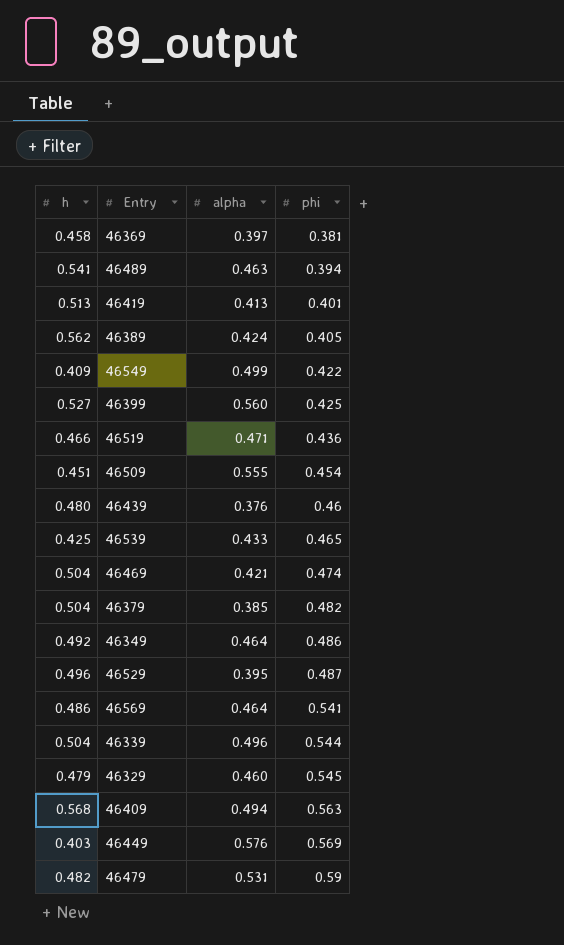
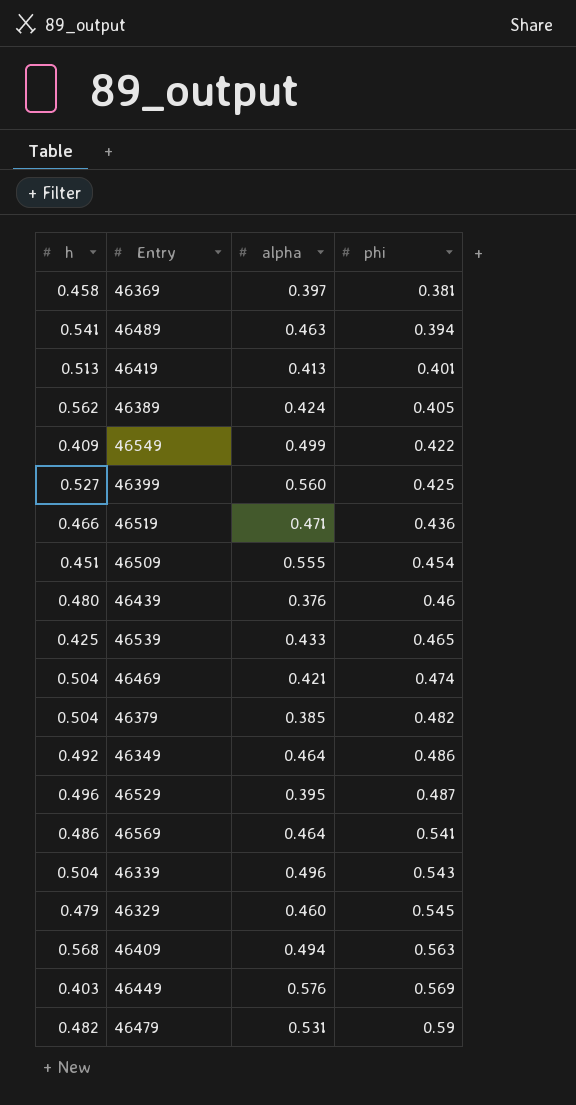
46339 | phi: 0.544 -> 0.543

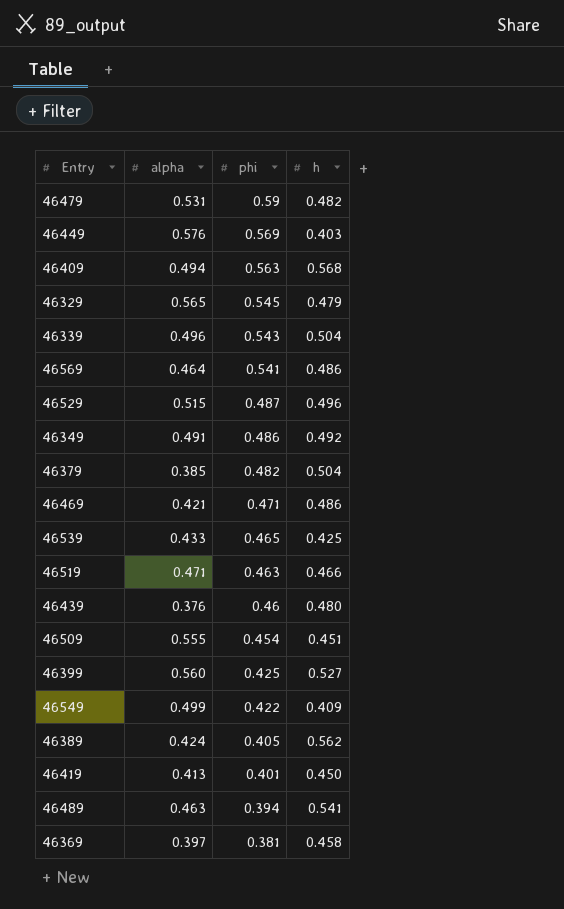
row order: phi ascending -> phi descending
column h | position: 1 -> 4
46329 | alpha: 0.460 -> 0.565
46529 | alpha: 0.395 -> 0.515
46349 | alpha: 0.464 -> 0.491
46469 | phi: 0.474 -> 0.471
46469 | h: 0.504 -> 0.486
46519 | phi: 0.436 -> 0.463
46419 | h: 0.513 -> 0.450

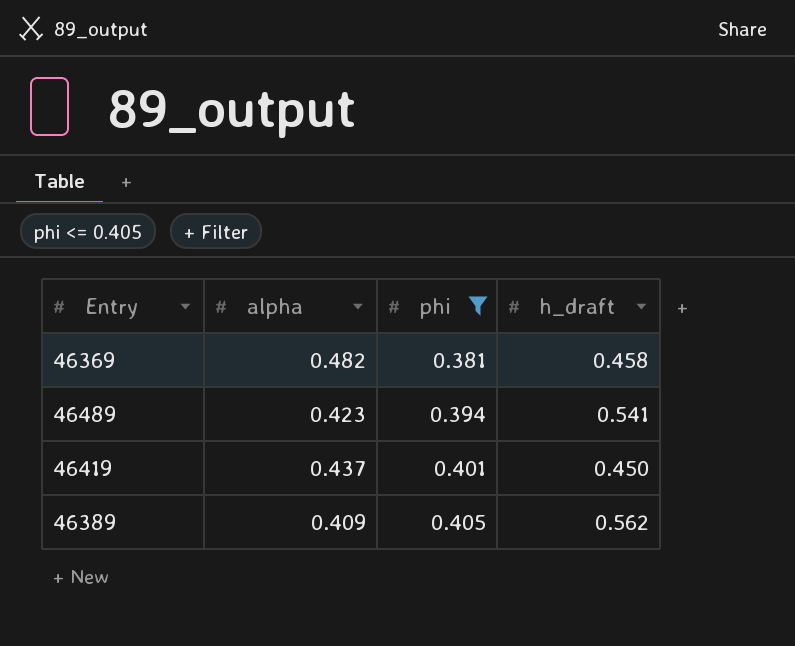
filter: none -> phi <= 0.405
row order: phi descending -> phi ascending
column name: h -> h_draft
46369 | alpha: 0.397 -> 0.482
46489 | alpha: 0.463 -> 0.423
46419 | alpha: 0.413 -> 0.437
46389 | alpha: 0.424 -> 0.409

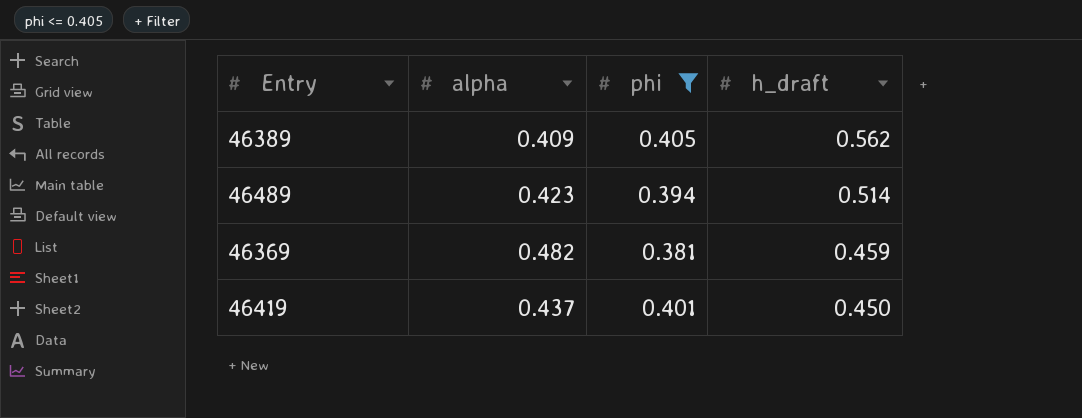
row order: phi ascending -> h_draft descending
46489 | h_draft: 0.541 -> 0.514
46369 | h_draft: 0.458 -> 0.459

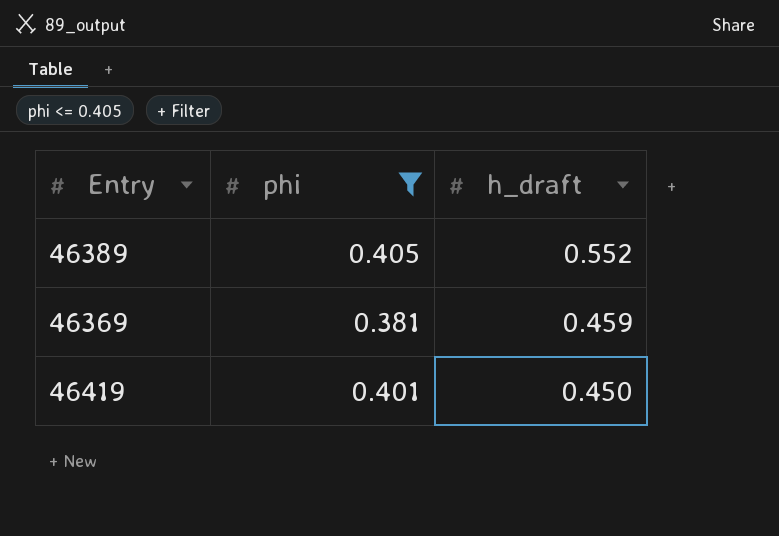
column alpha | position: 2 -> none
row 46489: 0.423 | 0.394 | 0.514 -> none
46389 | h_draft: 0.562 -> 0.552

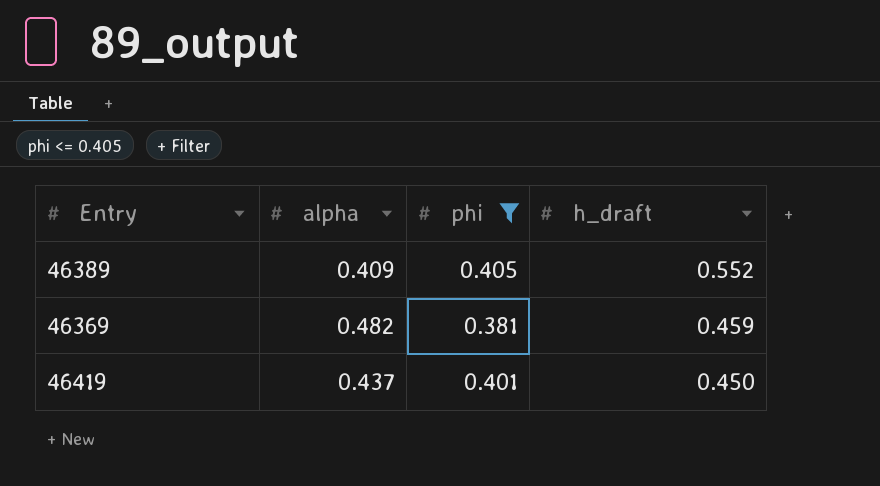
column alpha | position: none -> 2

